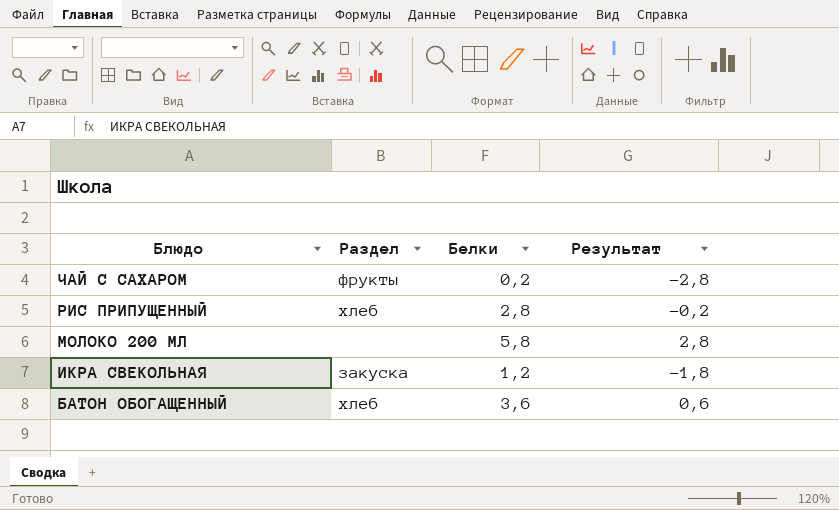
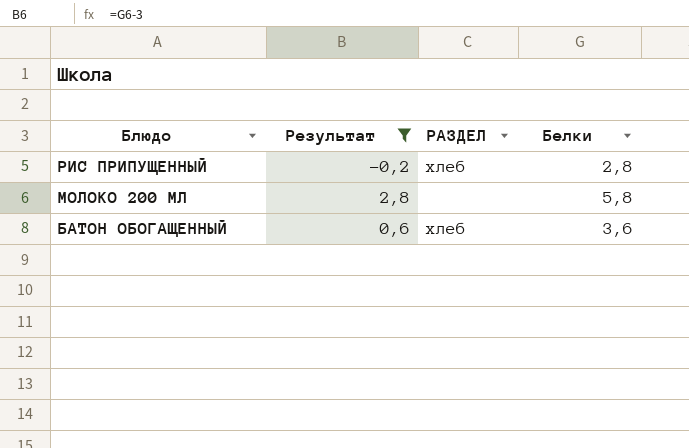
filter: none -> Результат >= -0,2
column Результат | position: 4 -> 2
column name: Раздел -> РАЗДЕЛ

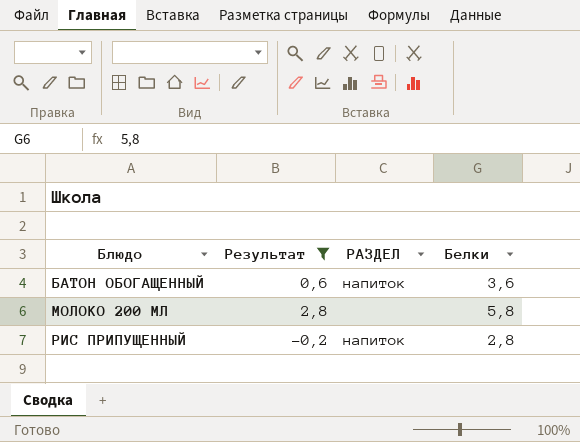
row order: Блюдо descending -> Блюдо ascending
БАТОН ОБОГАЩЕННЫЙ | РАЗДЕЛ: хлеб -> напиток
РИС ПРИПУЩЕННЫЙ | РАЗДЕЛ: хлеб -> напиток

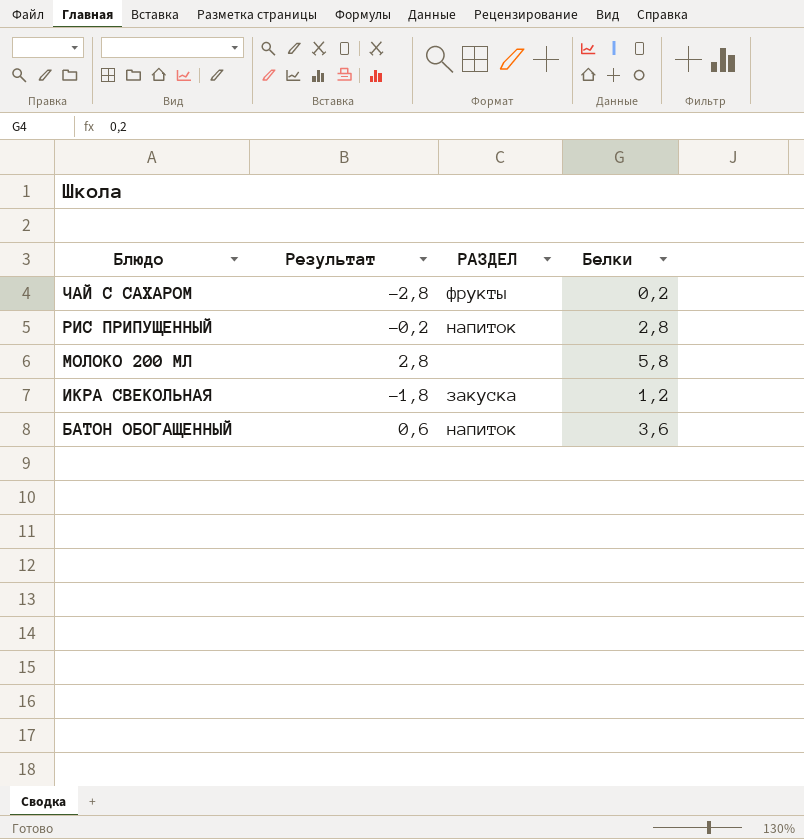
filter: Результат >= -0,2 -> none
row order: Блюдо ascending -> Блюдо descending

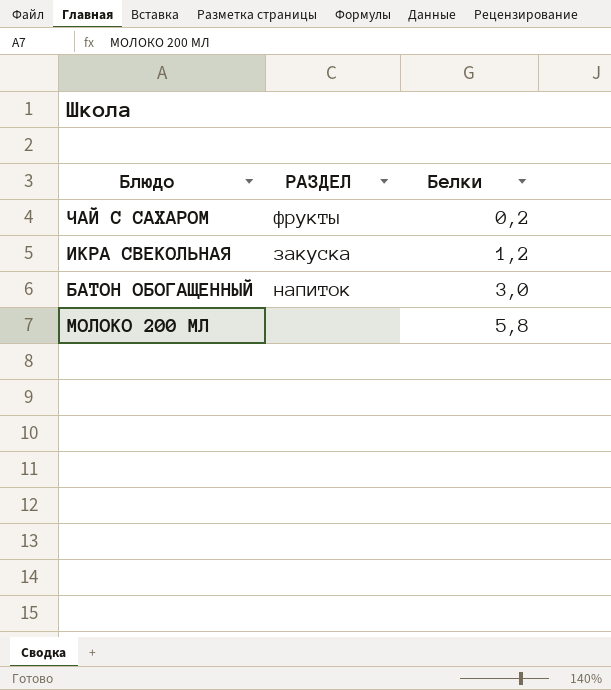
row order: Блюдо descending -> Белки ascending
column Результат | formula: [Белки] - 3 -> none
row РИС ПРИПУЩЕННЫЙ: -0,2 | напиток | 2,8 -> none
БАТОН ОБОГАЩЕННЫЙ | Белки: 3,6 -> 3,0

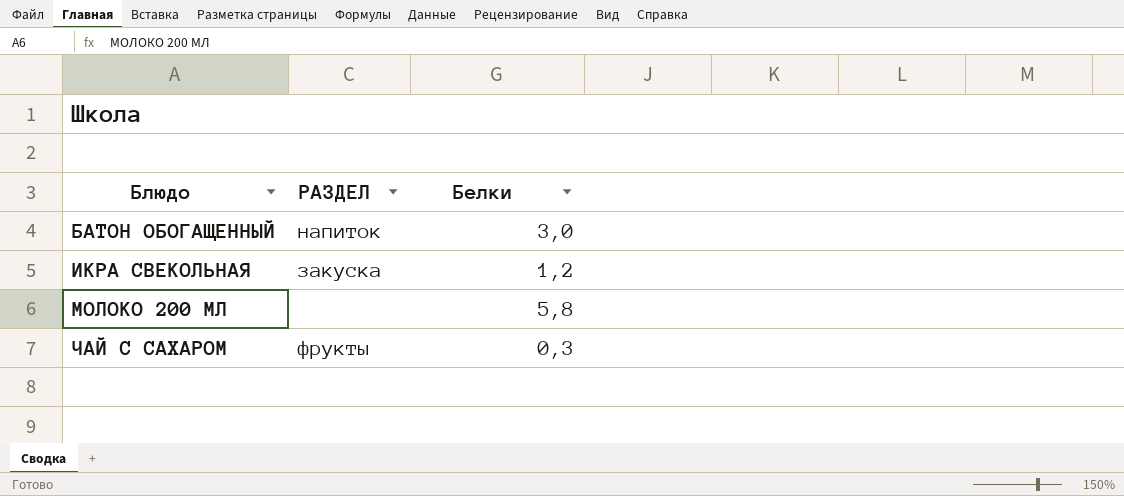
row order: Белки ascending -> Блюдо ascending
ЧАЙ С САХАРОМ | Белки: 0,2 -> 0,3

